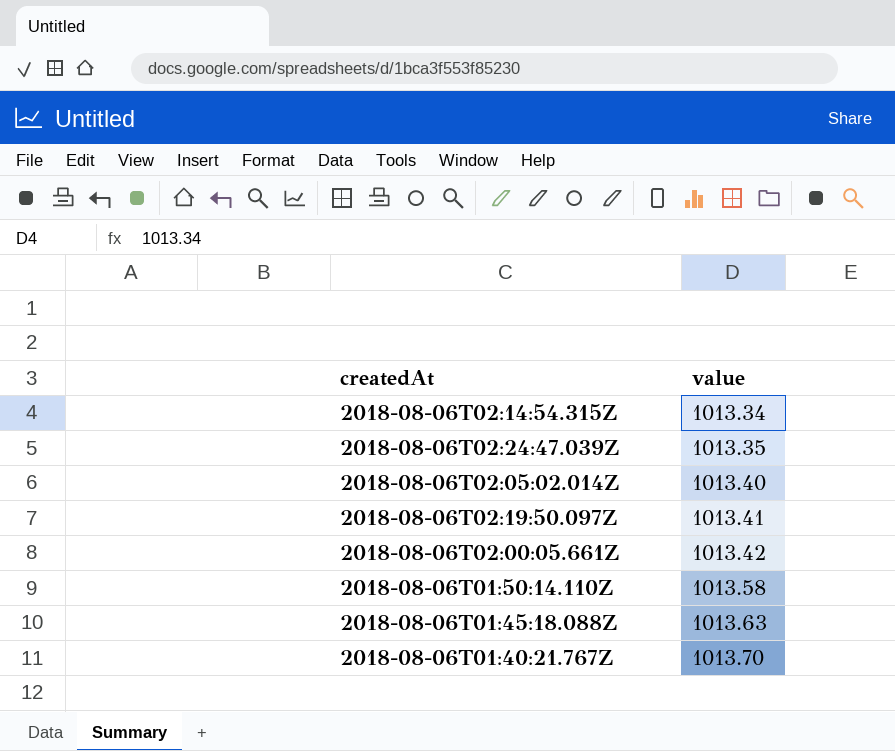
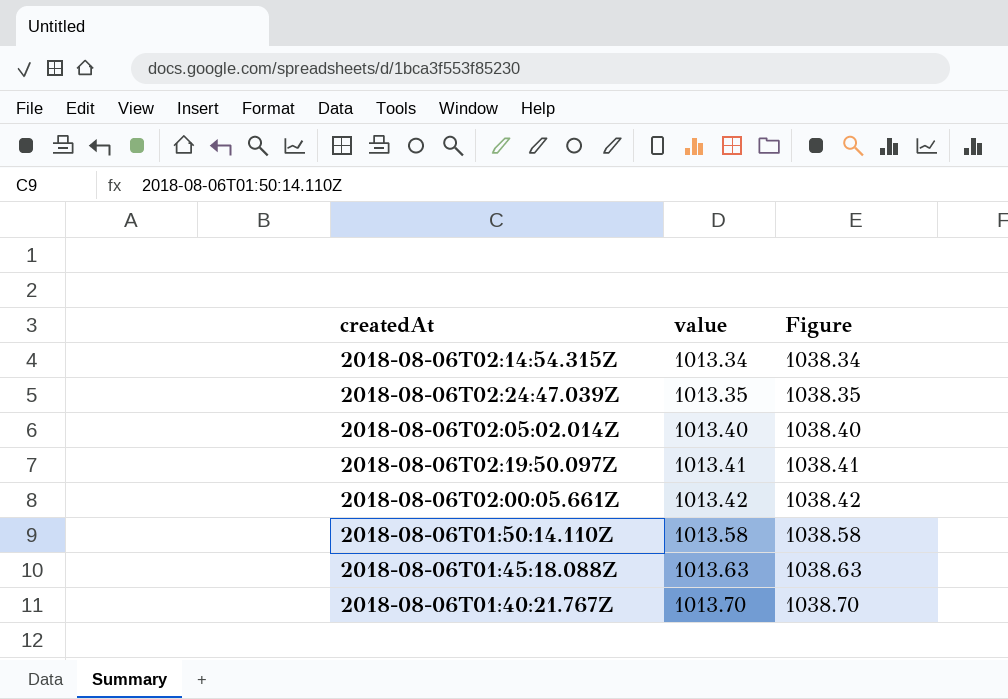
column Figure | formula: none -> [value] + 25

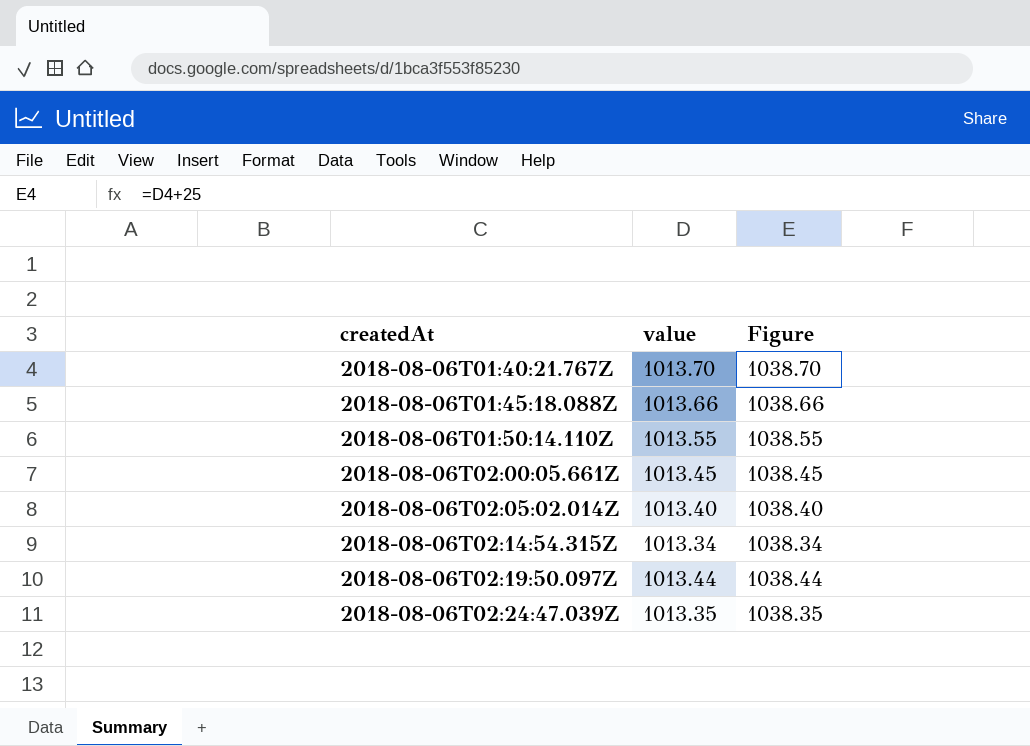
row order: value ascending -> createdAt ascending
2018-08-06T01:45:18.088Z | value: 1013.63 -> 1013.66
2018-08-06T01:45:18.088Z | Figure: 1038.63 -> 1038.66
2018-08-06T01:50:14.110Z | value: 1013.58 -> 1013.55
2018-08-06T01:50:14.110Z | Figure: 1038.58 -> 1038.55
2018-08-06T02:00:05.661Z | value: 1013.42 -> 1013.45
2018-08-06T02:00:05.661Z | Figure: 1038.42 -> 1038.45
2018-08-06T02:19:50.097Z | value: 1013.41 -> 1013.44
2018-08-06T02:19:50.097Z | Figure: 1038.41 -> 1038.44

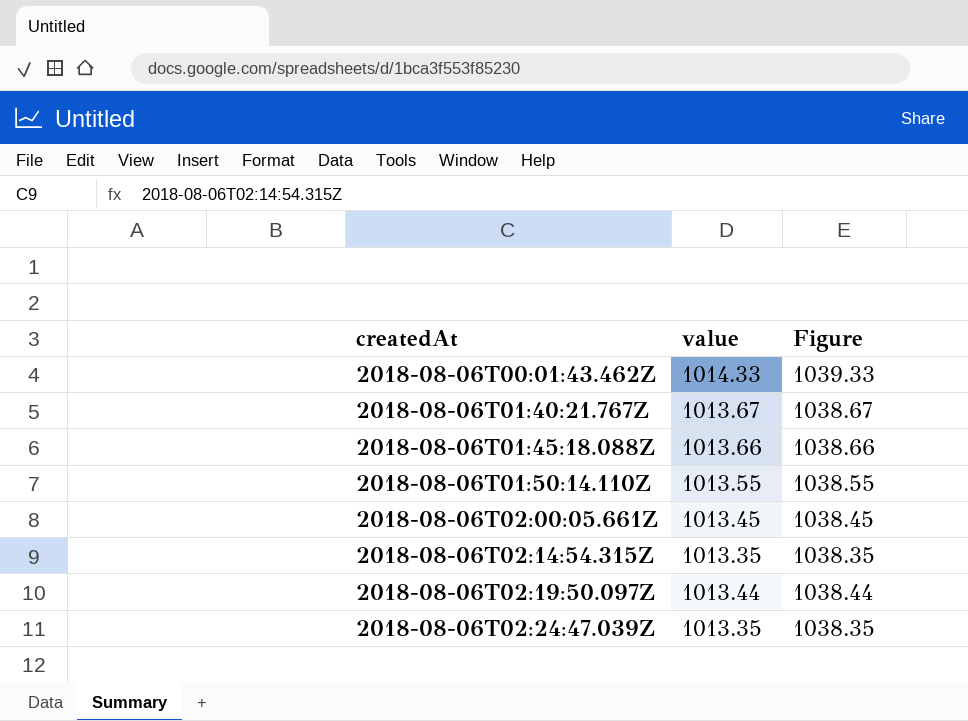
row 2018-08-06T02:05:02.014Z: 1013.40 | 1038.40 -> none
row 2018-08-06T00:01:43.462Z: none -> 1014.33 | 1039.33
2018-08-06T01:40:21.767Z | value: 1013.70 -> 1013.67
2018-08-06T01:40:21.767Z | Figure: 1038.70 -> 1038.67
2018-08-06T02:14:54.315Z | value: 1013.34 -> 1013.35
2018-08-06T02:14:54.315Z | Figure: 1038.34 -> 1038.35

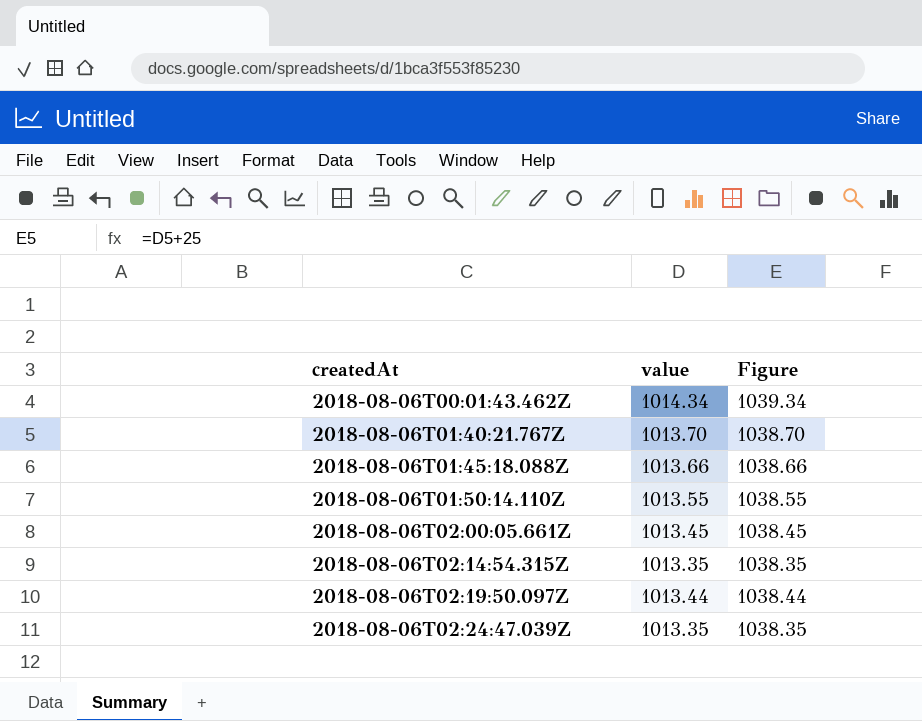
2018-08-06T00:01:43.462Z | value: 1014.33 -> 1014.34
2018-08-06T00:01:43.462Z | Figure: 1039.33 -> 1039.34
2018-08-06T01:40:21.767Z | value: 1013.67 -> 1013.70
2018-08-06T01:40:21.767Z | Figure: 1038.67 -> 1038.70

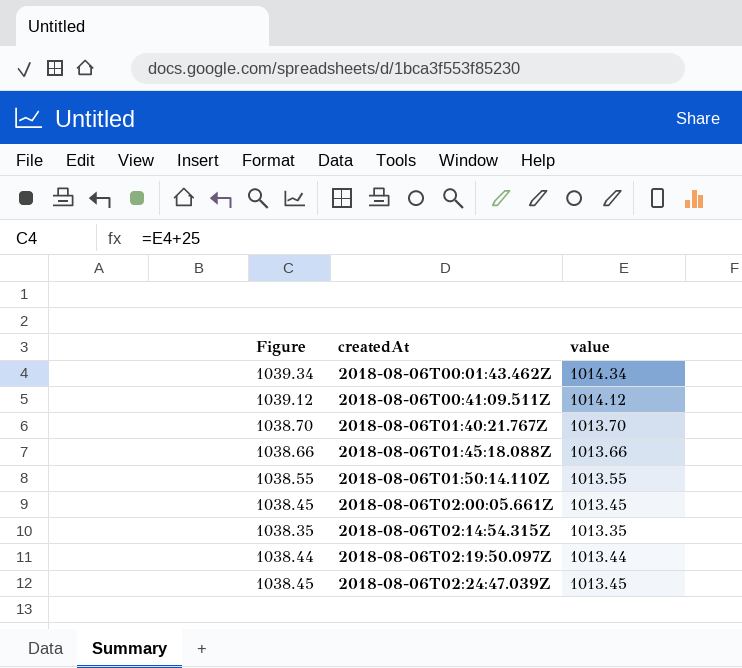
column Figure | position: 3 -> 1
row 2018-08-06T00:41:09.511Z: none -> 1039.12 | 1014.12
2018-08-06T02:24:47.039Z | Figure: 1038.35 -> 1038.45
2018-08-06T02:24:47.039Z | value: 1013.35 -> 1013.45

